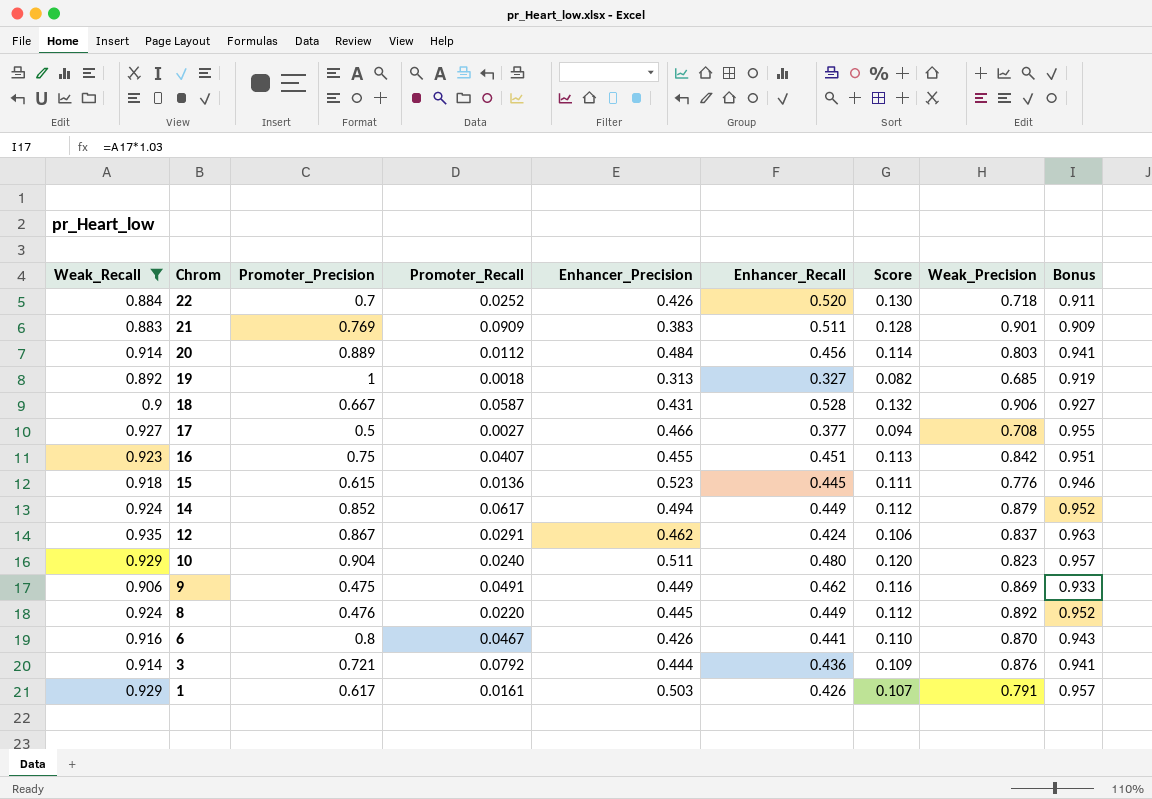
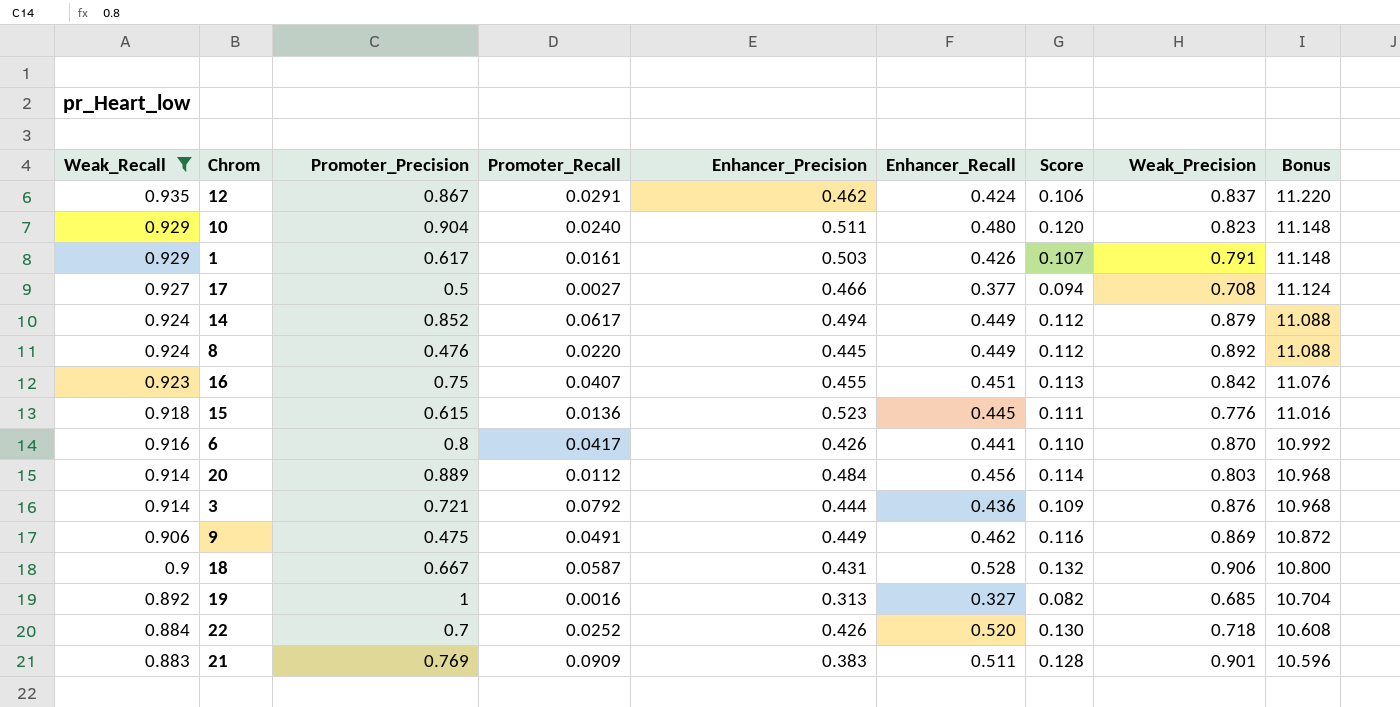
row order: Chrom descending -> Weak_Recall descending
column Bonus | formula: [Weak_Recall] * 1.03 -> [Weak_Recall] * 12
6 | Promoter_Recall: 0.0467 -> 0.0417
19 | Promoter_Recall: 0.0018 -> 0.0016

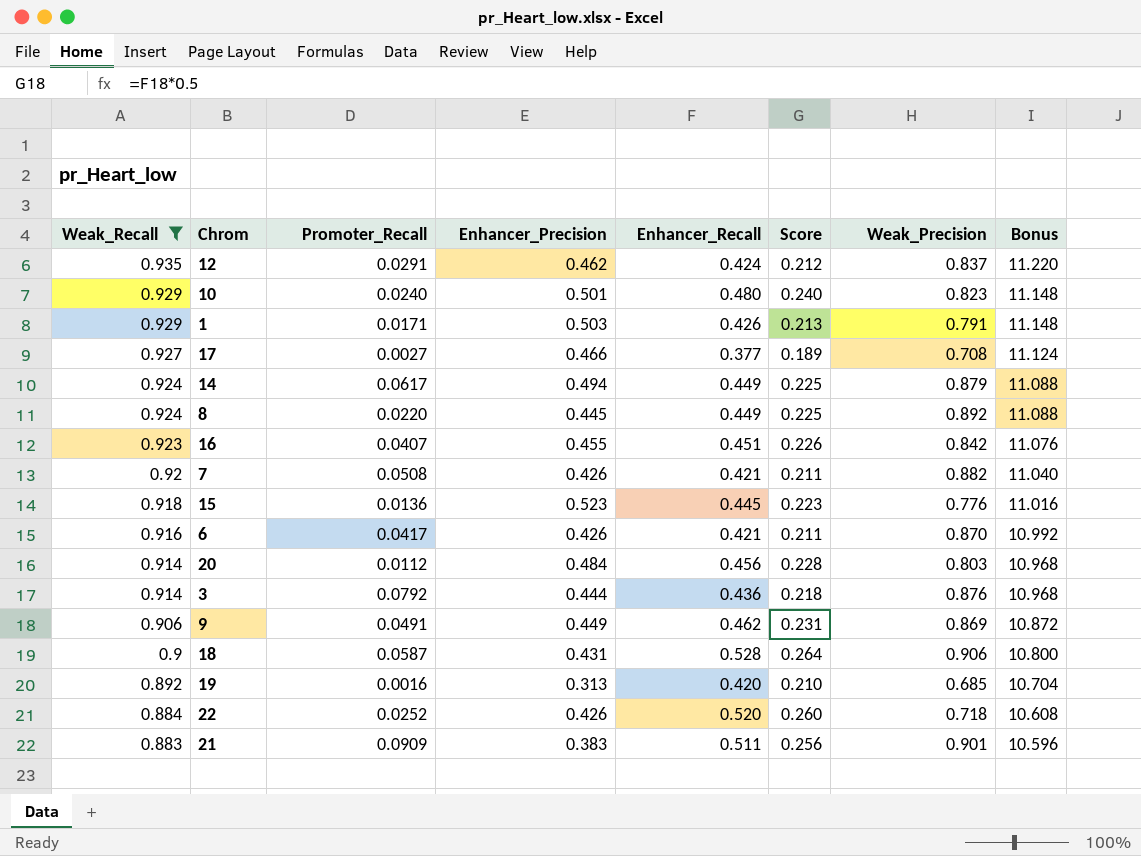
column Promoter_Precision | position: 3 -> none
column Score | formula: [Enhancer_Recall] * 0.25 -> [Enhancer_Recall] * 0.5
10 | Enhancer_Precision: 0.511 -> 0.501
1 | Promoter_Recall: 0.0161 -> 0.0171
row 7: none -> 0.92 | 0.0508 | 0.426 | 0.421 | 0.211 | 0.882 | 11.040
6 | Enhancer_Recall: 0.441 -> 0.421
19 | Enhancer_Recall: 0.327 -> 0.420

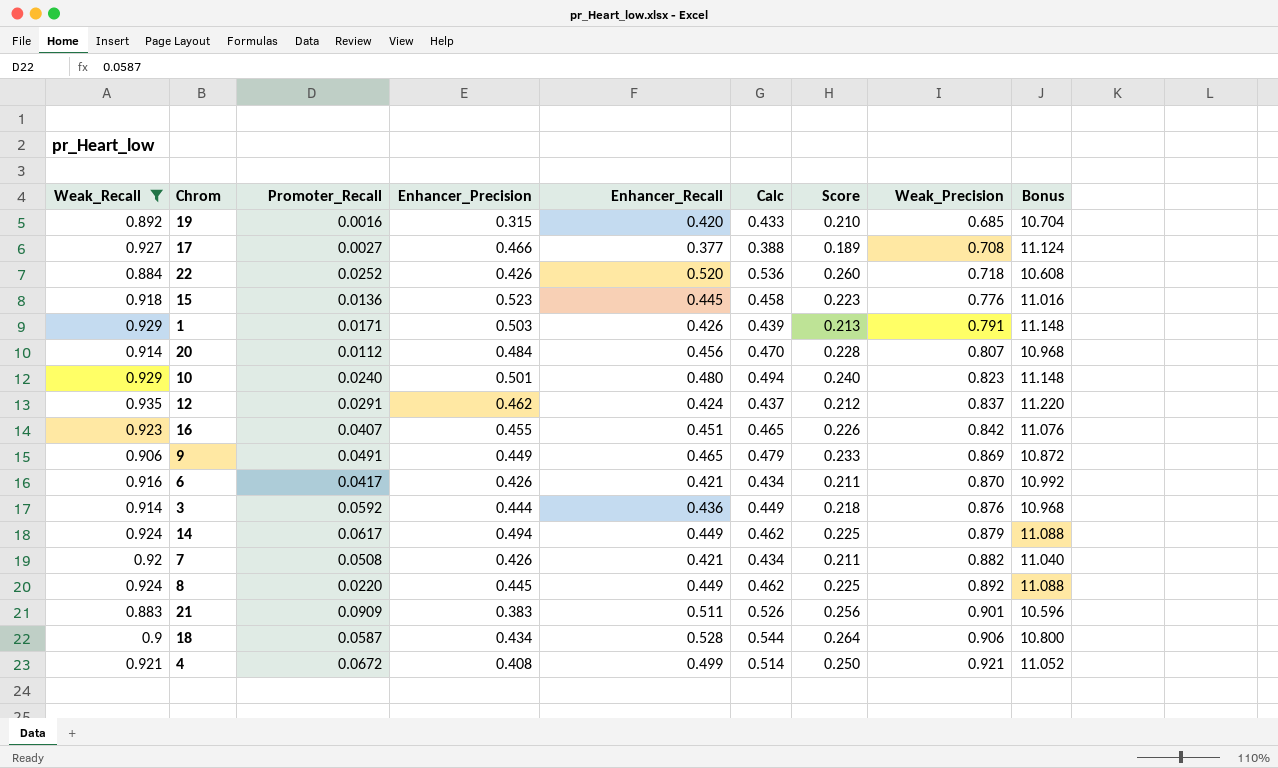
row order: Weak_Recall descending -> Weak_Precision ascending
column Calc | formula: none -> [Enhancer_Recall] * 1.03
19 | Enhancer_Precision: 0.313 -> 0.315
20 | Weak_Precision: 0.803 -> 0.807
9 | Enhancer_Recall: 0.462 -> 0.465
9 | Score: 0.231 -> 0.233
3 | Promoter_Recall: 0.0792 -> 0.0592
18 | Enhancer_Precision: 0.431 -> 0.434
row 4: none -> 0.921 | 0.0672 | 0.408 | 0.499 | 0.514 | 0.250 | 0.921 | 11.052

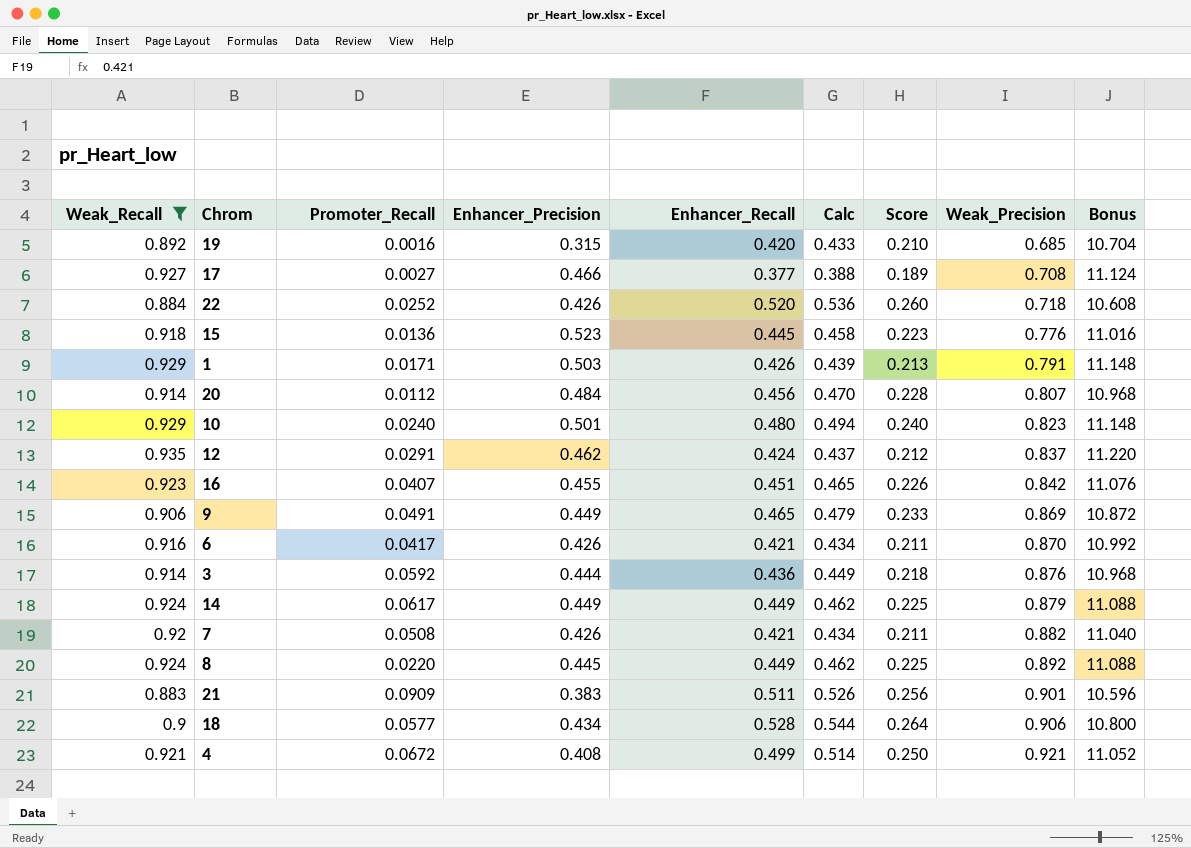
14 | Enhancer_Precision: 0.494 -> 0.449
18 | Promoter_Recall: 0.0587 -> 0.0577

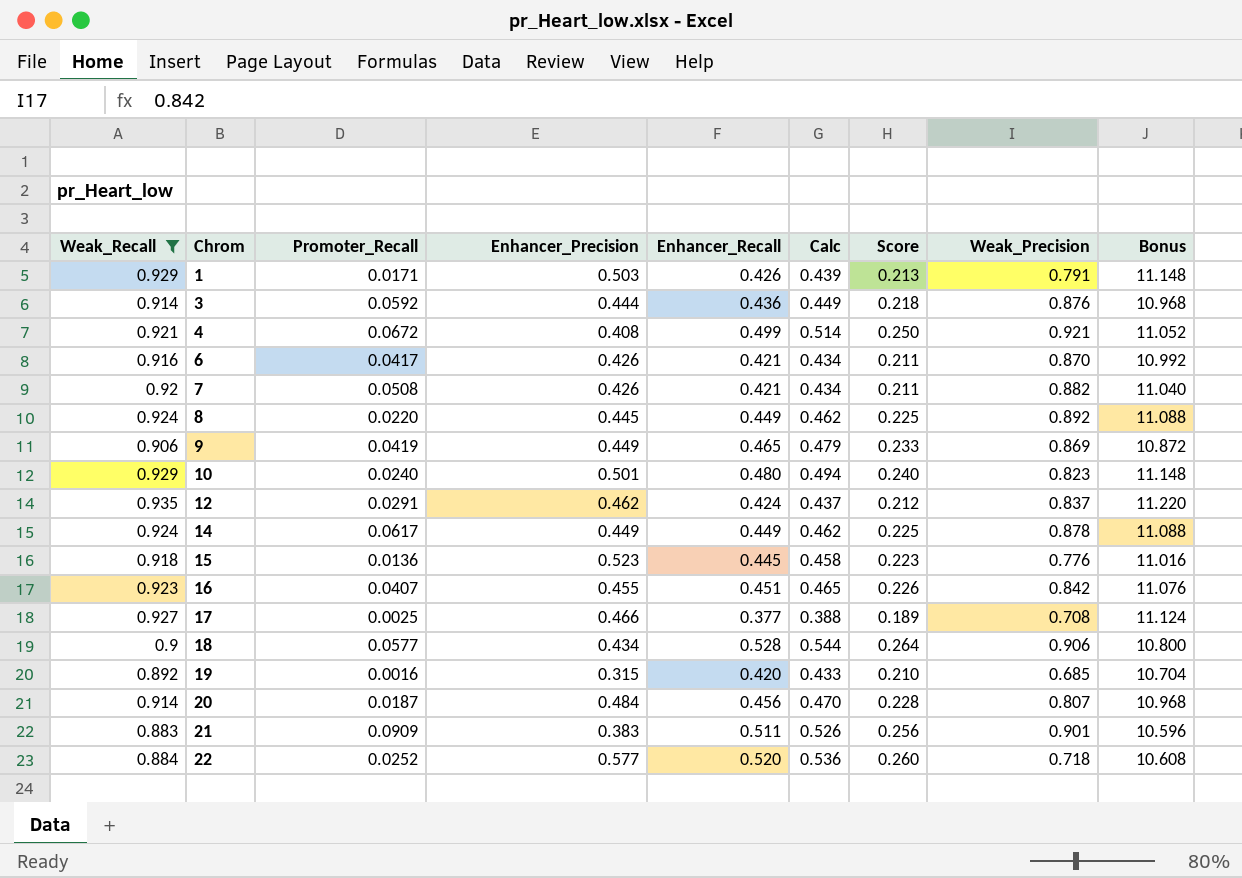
row order: Weak_Precision ascending -> Chrom ascending
9 | Promoter_Recall: 0.0491 -> 0.0419
14 | Weak_Precision: 0.879 -> 0.878
17 | Promoter_Recall: 0.0027 -> 0.0025
20 | Promoter_Recall: 0.0112 -> 0.0187
22 | Enhancer_Precision: 0.426 -> 0.577

